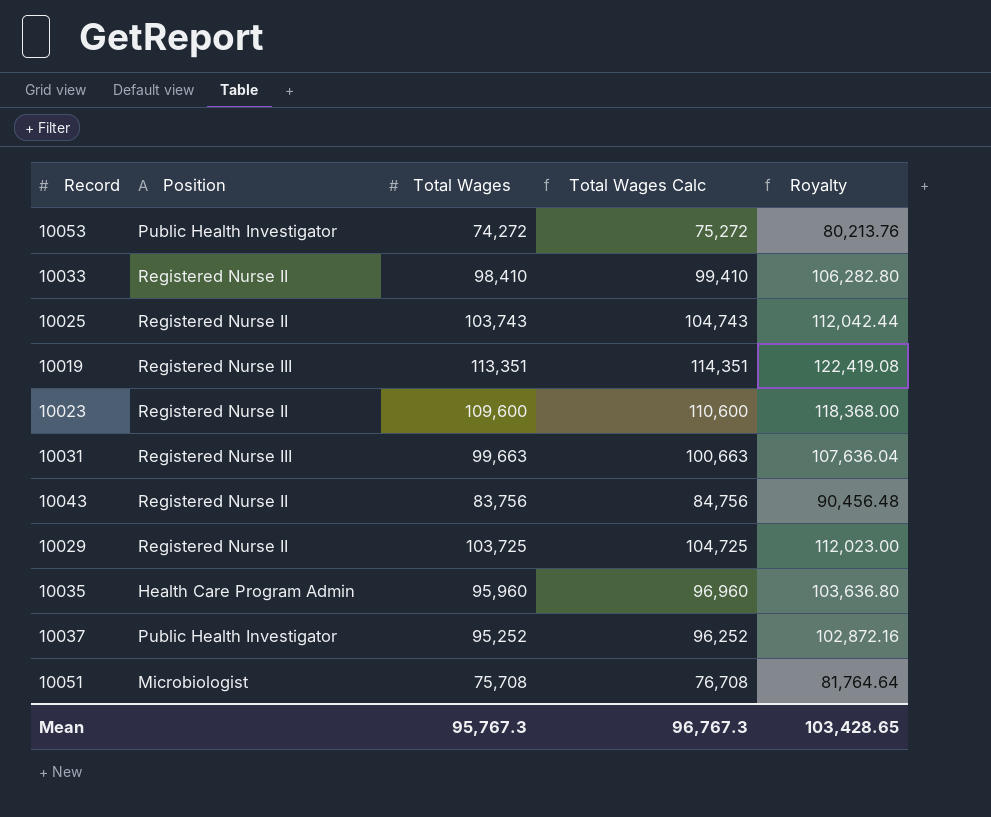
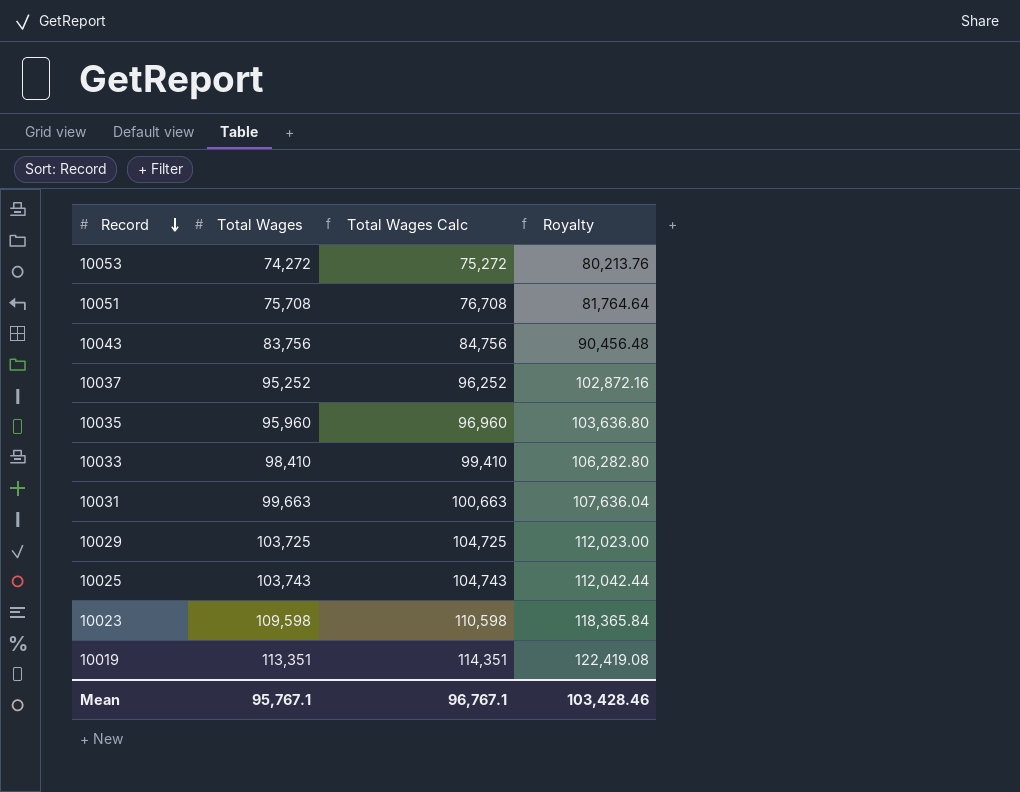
row order: none -> Record descending
column Position | position: 2 -> none
10023 | Total Wages: 109,600 -> 109,598
10023 | Total Wages Calc: 110,600 -> 110,598
10023 | Royalty: 118,368.00 -> 118,365.84
Mean | Total Wages: 95,767.3 -> 95,767.1
Mean | Total Wages Calc: 96,767.3 -> 96,767.1
Mean | Royalty: 103,428.65 -> 103,428.46

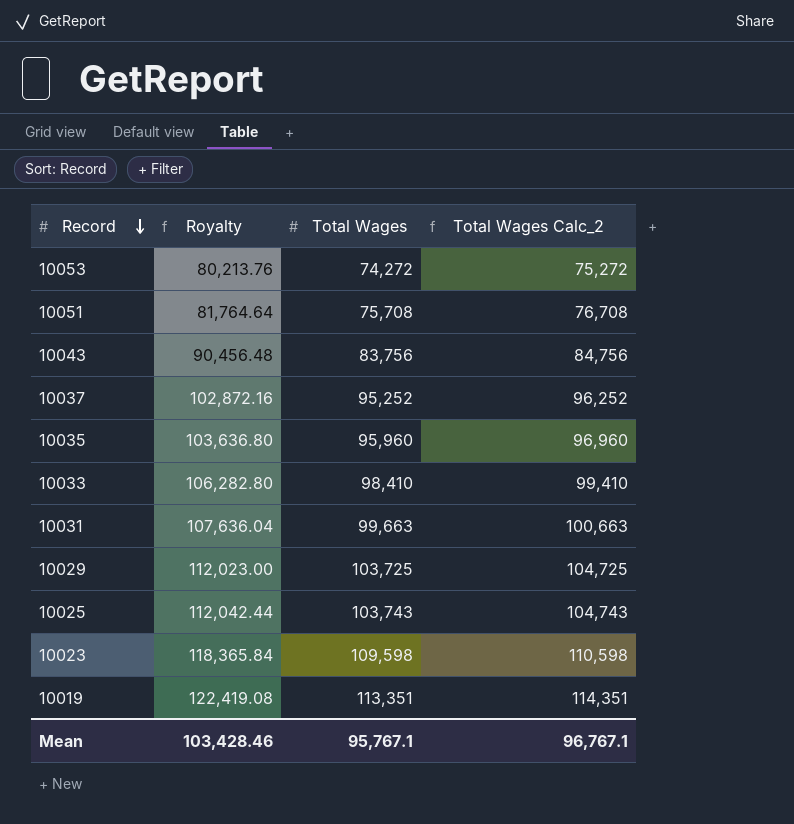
column Royalty | position: 4 -> 2
column name: Total Wages Calc -> Total Wages Calc_2

